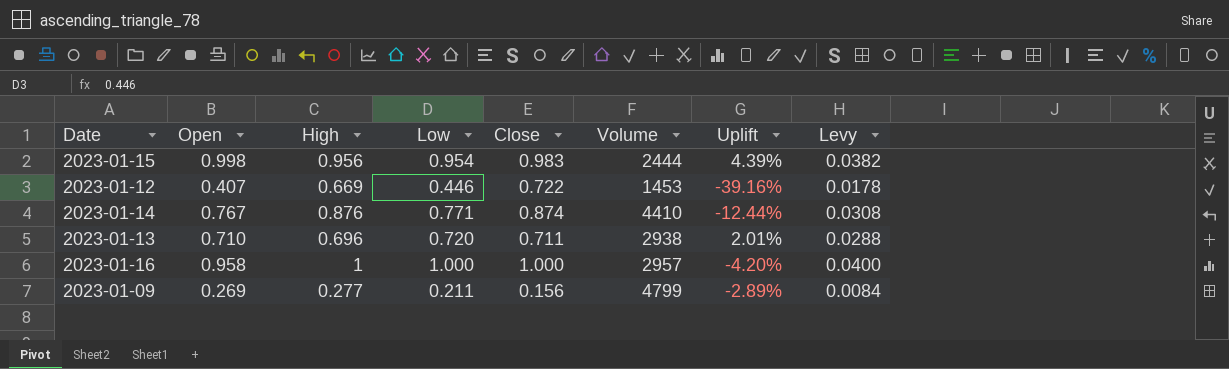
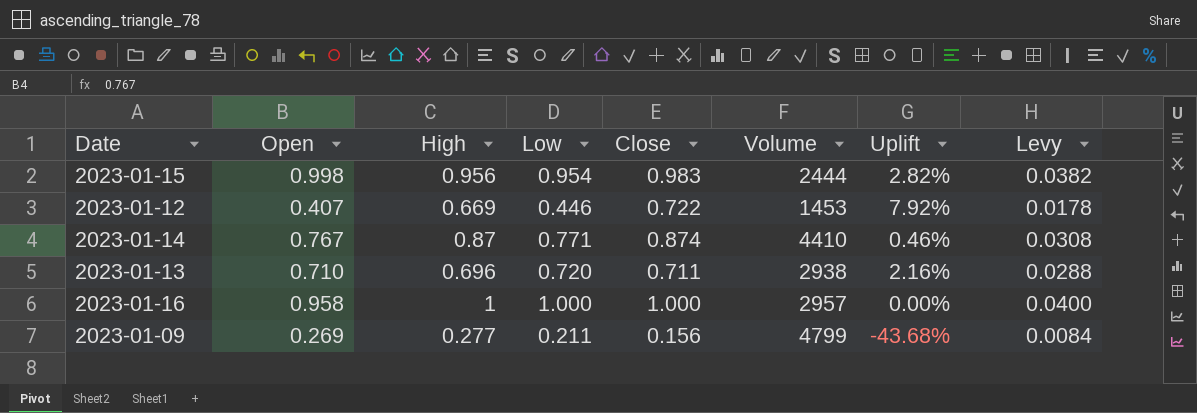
column Uplift | formula: ([Open] - [High]) / [High] -> ([Close] - [High]) / [High]
2023-01-14 | High: 0.876 -> 0.87

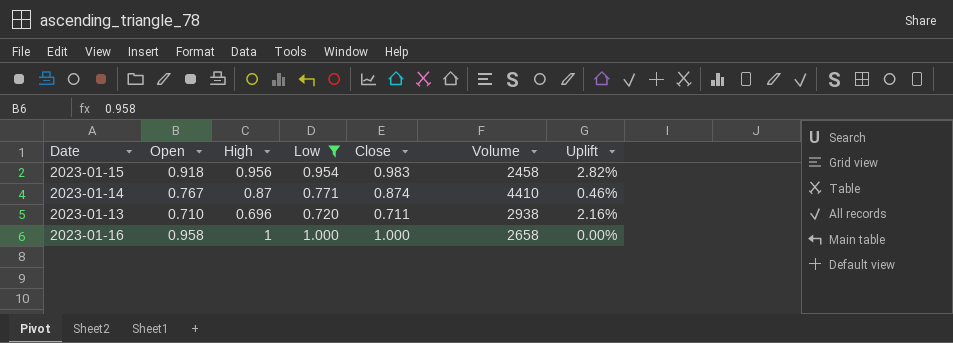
filter: none -> Low >= 0.720
column Levy | formula: [Low] * 0.04 -> none
2023-01-15 | Open: 0.998 -> 0.918
2023-01-15 | Volume: 2444 -> 2458
2023-01-16 | Volume: 2957 -> 2658

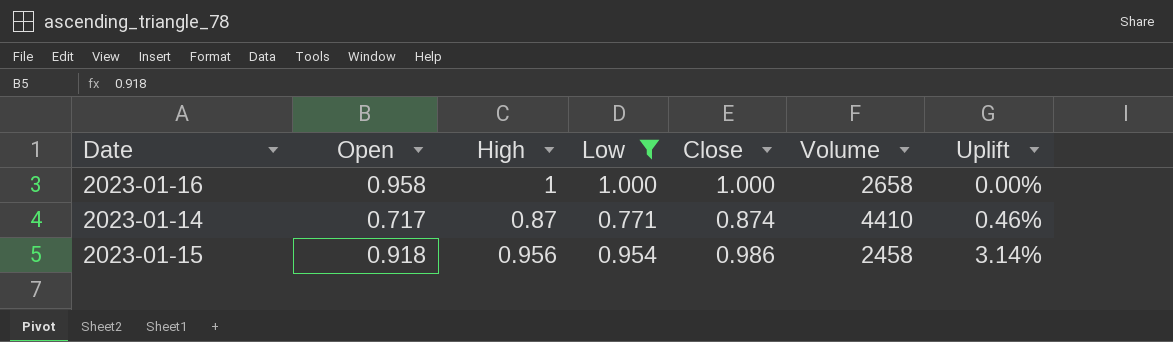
row order: none -> Uplift ascending
row 2023-01-13: 0.710 | 0.696 | 0.720 | 0.711 | 2938 | 2.16% -> none
2023-01-14 | Open: 0.767 -> 0.717
2023-01-15 | Close: 0.983 -> 0.986
2023-01-15 | Uplift: 2.82% -> 3.14%

